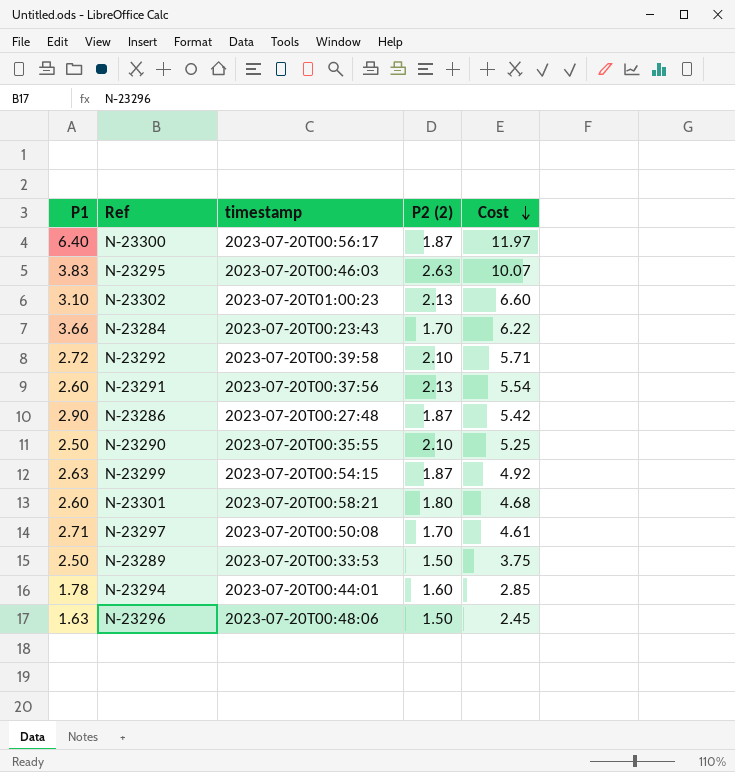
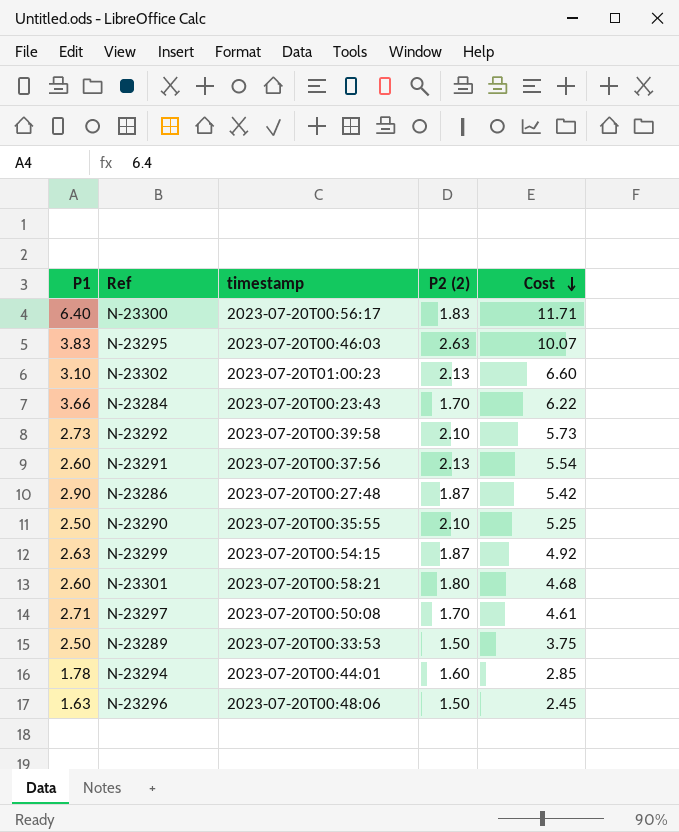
N-23300 | P2 (2): 1.87 -> 1.83
N-23300 | Cost: 11.97 -> 11.71
N-23292 | P1: 2.72 -> 2.73
N-23292 | Cost: 5.71 -> 5.73

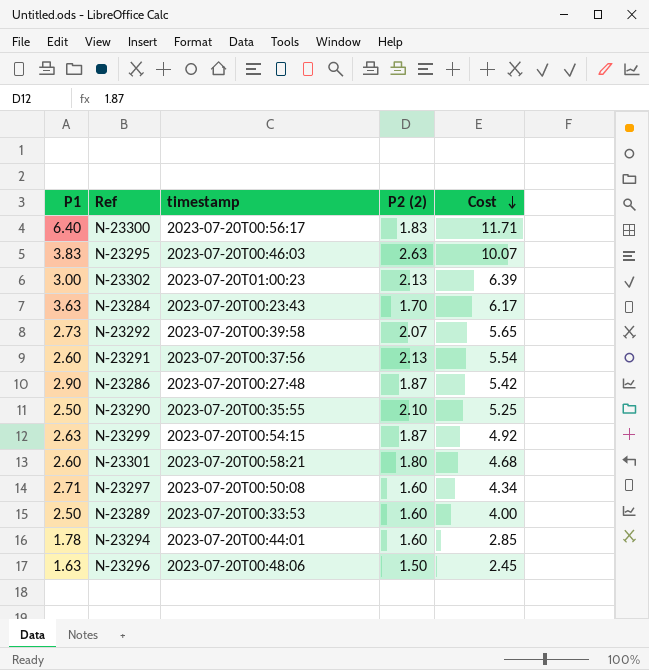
N-23302 | P1: 3.10 -> 3.00
N-23302 | Cost: 6.60 -> 6.39
N-23284 | P1: 3.66 -> 3.63
N-23284 | Cost: 6.22 -> 6.17
N-23292 | P2 (2): 2.10 -> 2.07
N-23292 | Cost: 5.73 -> 5.65
N-23297 | P2 (2): 1.70 -> 1.60
N-23297 | Cost: 4.61 -> 4.34
N-23289 | P2 (2): 1.50 -> 1.60
N-23289 | Cost: 3.75 -> 4.00

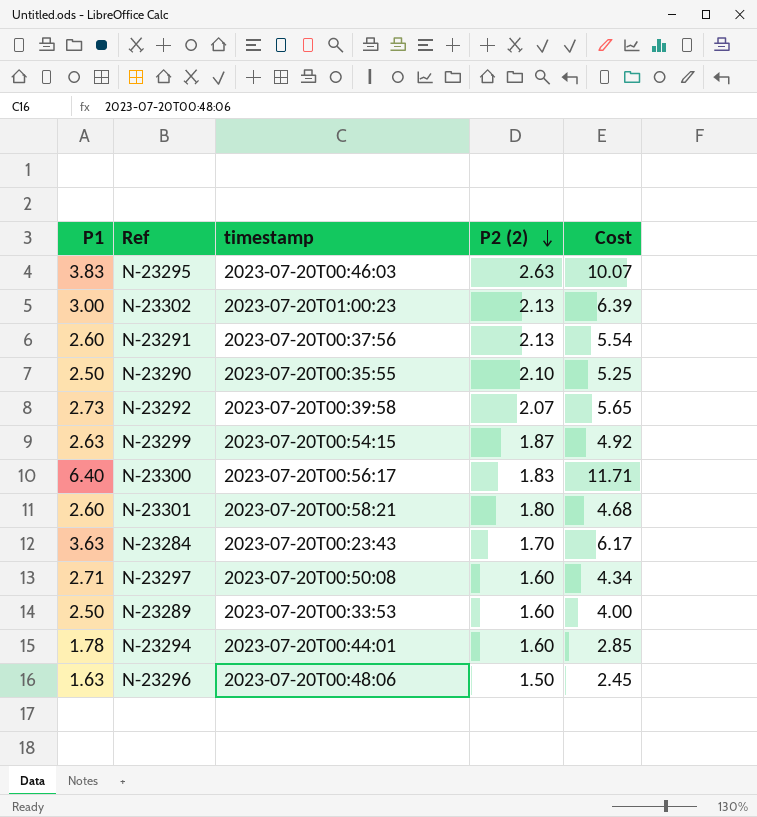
row order: Cost descending -> P2 (2) descending
row N-23286: 2.90 | 2023-07-20T00:27:48 | 1.87 | 5.42 -> none

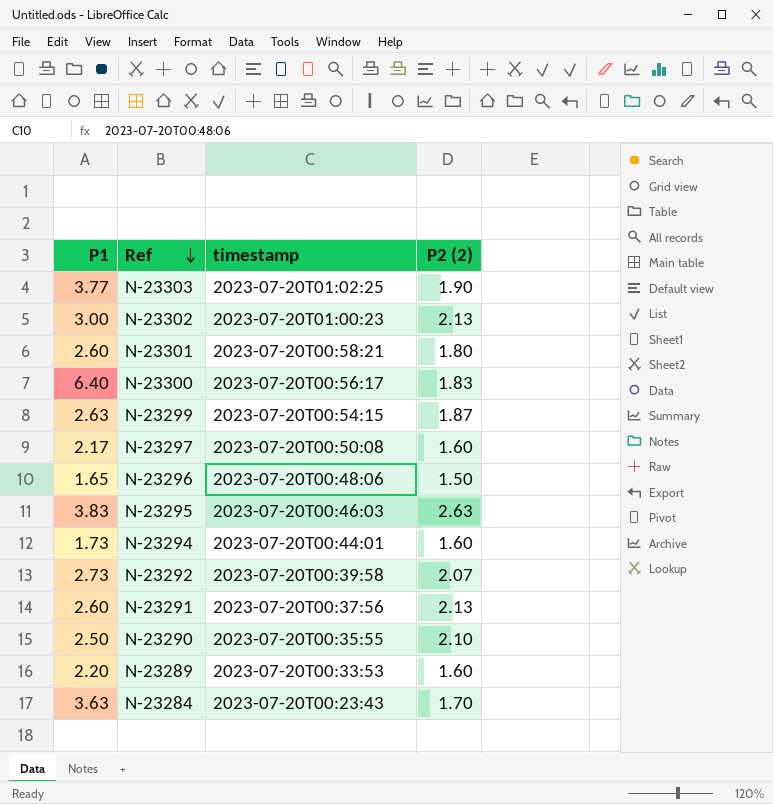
row order: P2 (2) descending -> Ref descending
column Cost | formula: [P1] * [P2 (2)] -> none
row N-23303: none -> 3.77 | 2023-07-20T01:02:25 | 1.90
N-23297 | P1: 2.71 -> 2.17
N-23296 | P1: 1.63 -> 1.65
N-23294 | P1: 1.78 -> 1.73
N-23289 | P1: 2.50 -> 2.20

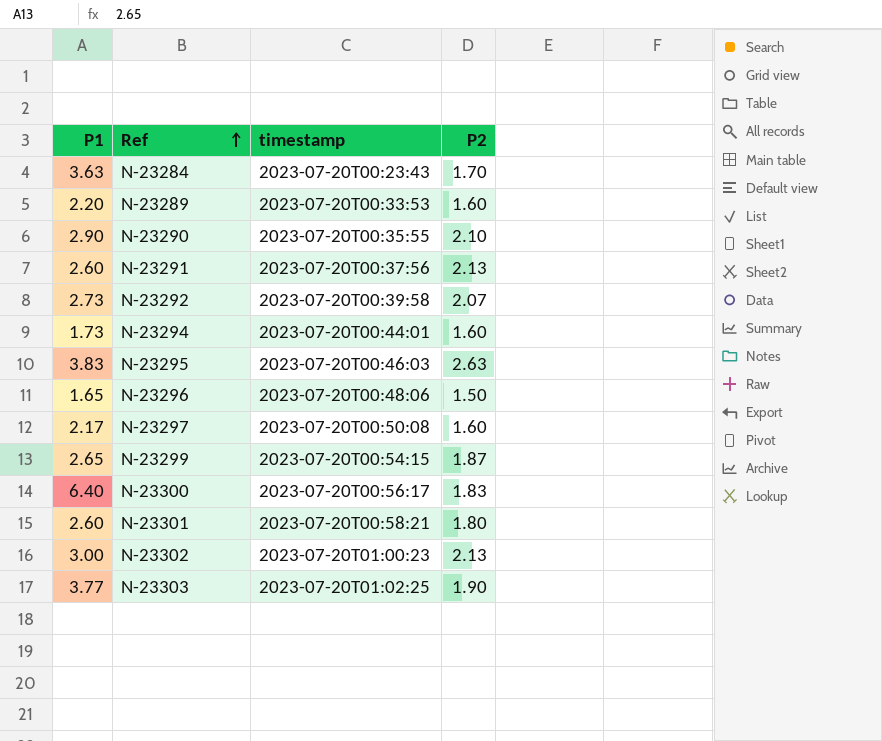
row order: Ref descending -> Ref ascending
column name: P2 (2) -> P2
N-23290 | P1: 2.50 -> 2.90
N-23299 | P1: 2.63 -> 2.65

